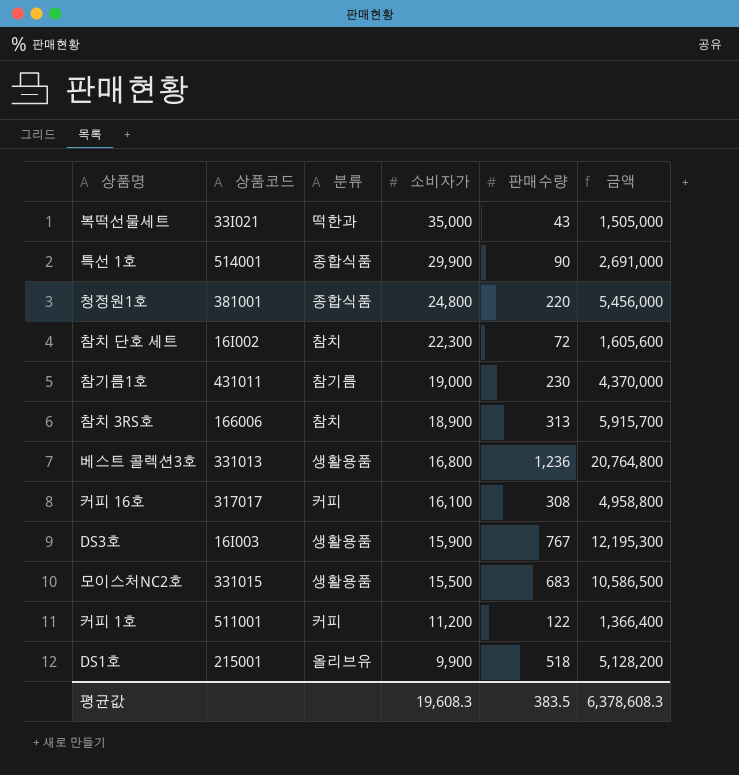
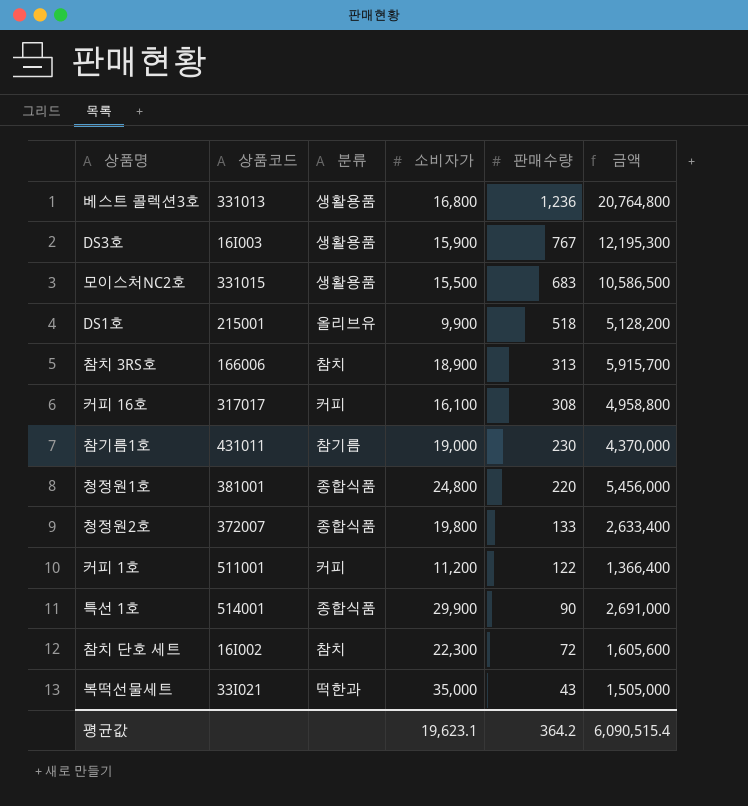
row order: 소비자가 descending -> 판매수량 descending
row 청정원2호: none -> 372007 | 종합식품 | 19,800 | 133 | 2,633,400
평균값 | 소비자가: 19,608.3 -> 19,623.1
평균값 | 판매수량: 383.5 -> 364.2
평균값 | 금액: 6,378,608.3 -> 6,090,515.4

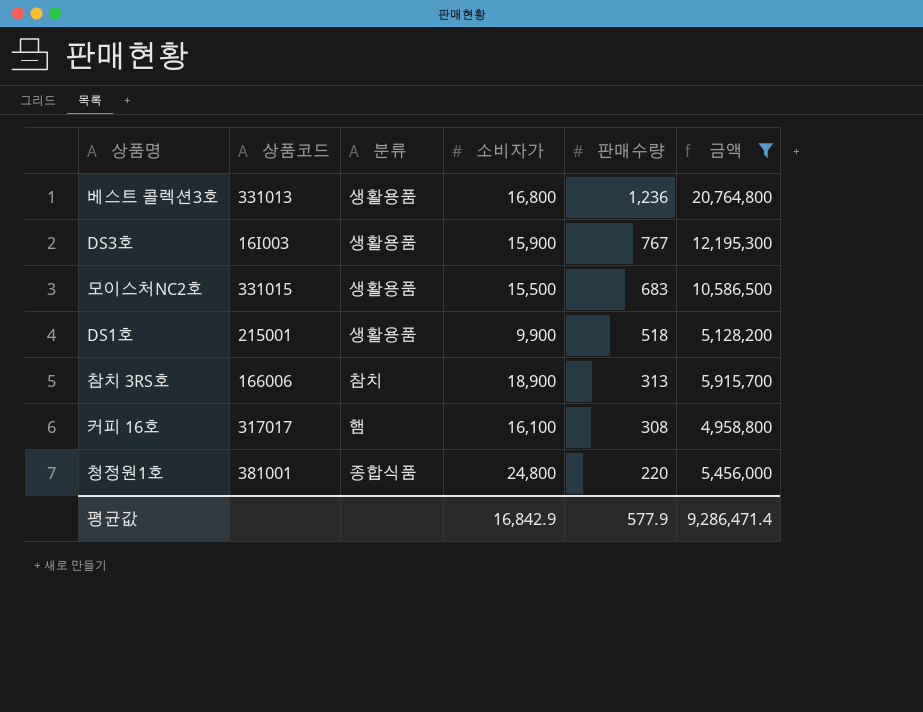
filter: none -> 금액 >= 4,958,800
DS1호 | 분류: 올리브유 -> 생활용품
커피 16호 | 분류: 커피 -> 햄
평균값 | 소비자가: 19,623.1 -> 16,842.9
평균값 | 판매수량: 364.2 -> 577.9
평균값 | 금액: 6,090,515.4 -> 9,286,471.4

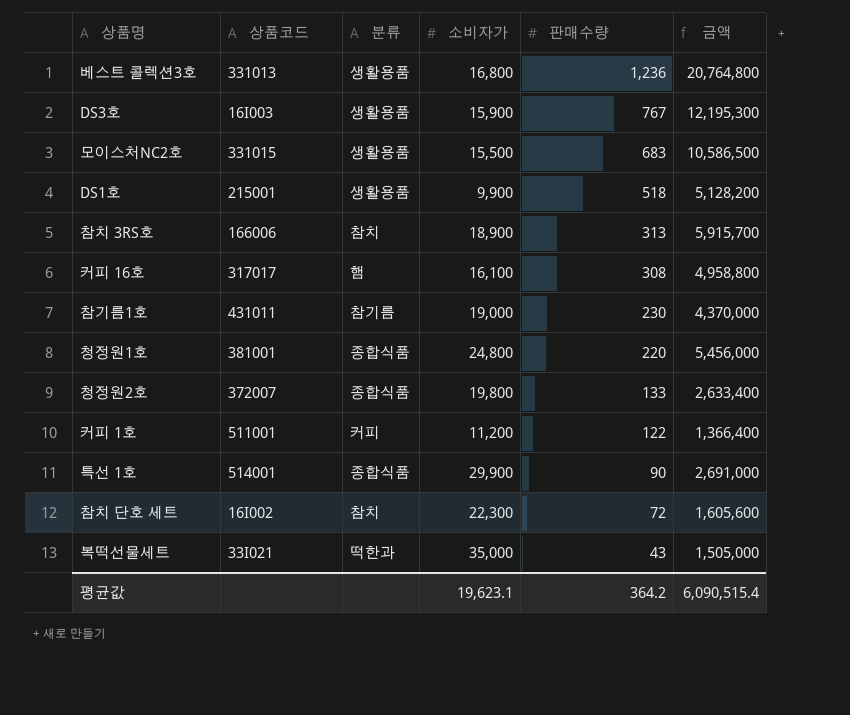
filter: 금액 >= 4,958,800 -> none
평균값 | 소비자가: 16,842.9 -> 19,623.1
평균값 | 판매수량: 577.9 -> 364.2
평균값 | 금액: 9,286,471.4 -> 6,090,515.4

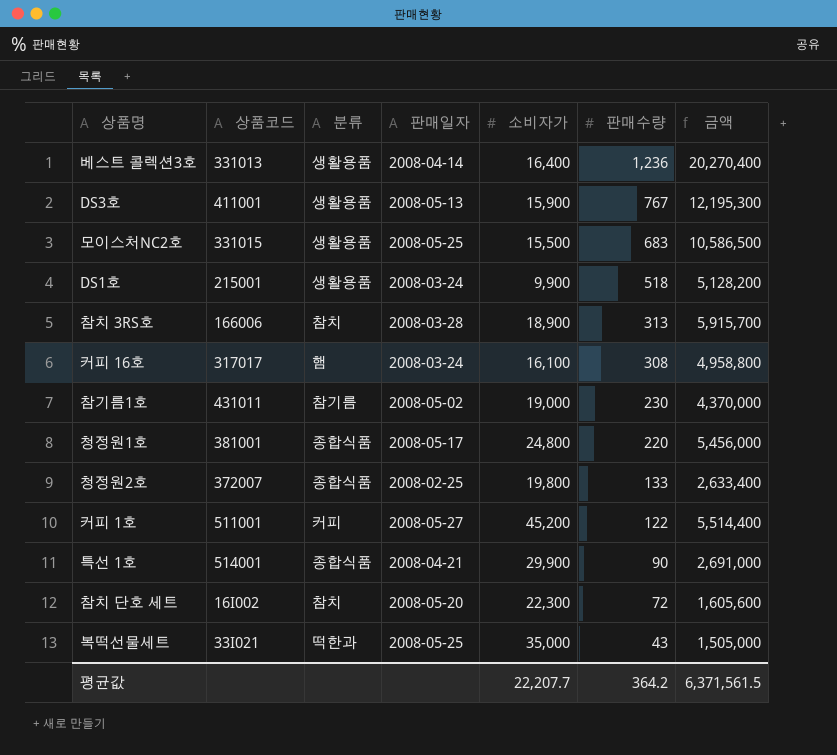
column 판매일자 | position: none -> 4
베스트 콜렉션3호 | 소비자가: 16,800 -> 16,400
베스트 콜렉션3호 | 금액: 20,764,800 -> 20,270,400
DS3호 | 상품코드: 16I003 -> 411001
커피 1호 | 소비자가: 11,200 -> 45,200
커피 1호 | 금액: 1,366,400 -> 5,514,400
평균값 | 소비자가: 19,623.1 -> 22,207.7
평균값 | 금액: 6,090,515.4 -> 6,371,561.5

